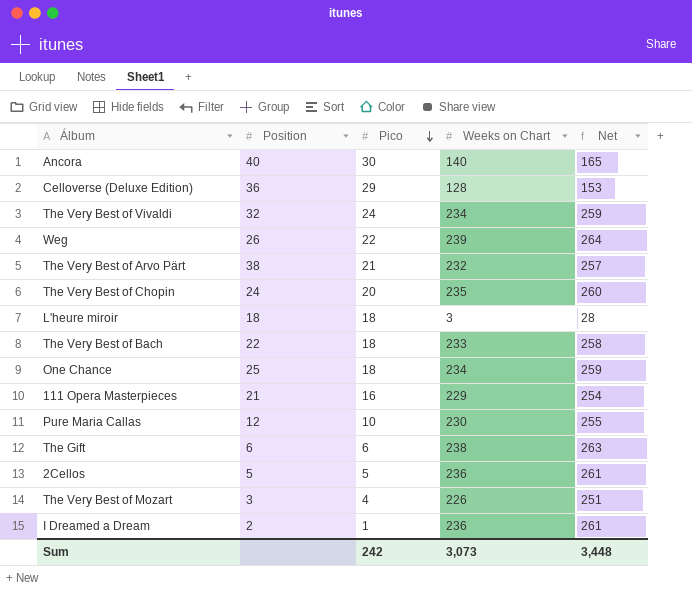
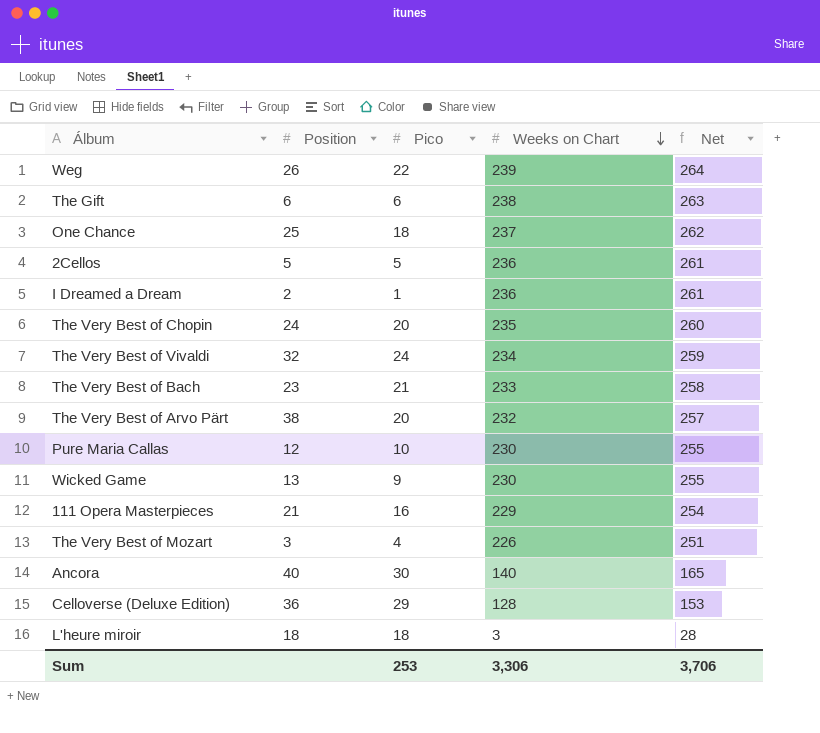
row order: Pico descending -> Weeks on Chart descending
One Chance | Weeks on Chart: 234 -> 237
One Chance | Net: 259 -> 262
The Very Best of Bach | Position: 22 -> 23
The Very Best of Bach | Pico: 18 -> 21
The Very Best of Arvo Pärt | Pico: 21 -> 20
row Wicked Game: none -> 13 | 9 | 230 | 255
Sum | Pico: 242 -> 253
Sum | Weeks on Chart: 3,073 -> 3,306
Sum | Net: 3,448 -> 3,706

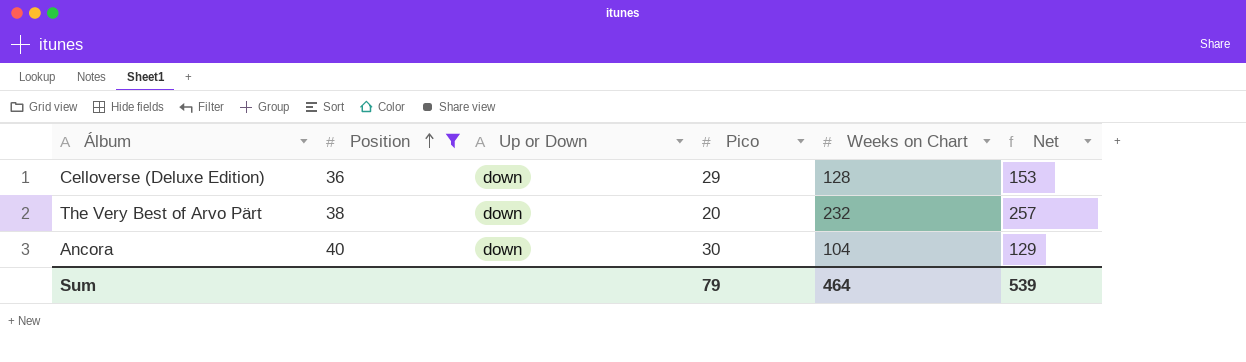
filter: none -> Position >= 36
row order: Weeks on Chart descending -> Position ascending
column Up or Down | position: none -> 3
Ancora | Weeks on Chart: 140 -> 104
Ancora | Net: 165 -> 129
Sum | Pico: 253 -> 79
Sum | Weeks on Chart: 3,306 -> 464
Sum | Net: 3,706 -> 539

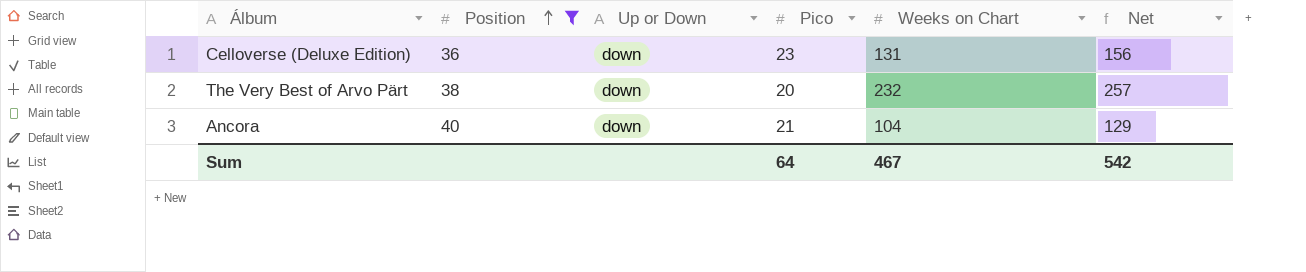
Celloverse (Deluxe Edition) | Pico: 29 -> 23
Celloverse (Deluxe Edition) | Weeks on Chart: 128 -> 131
Celloverse (Deluxe Edition) | Net: 153 -> 156
Ancora | Pico: 30 -> 21
Sum | Pico: 79 -> 64
Sum | Weeks on Chart: 464 -> 467
Sum | Net: 539 -> 542

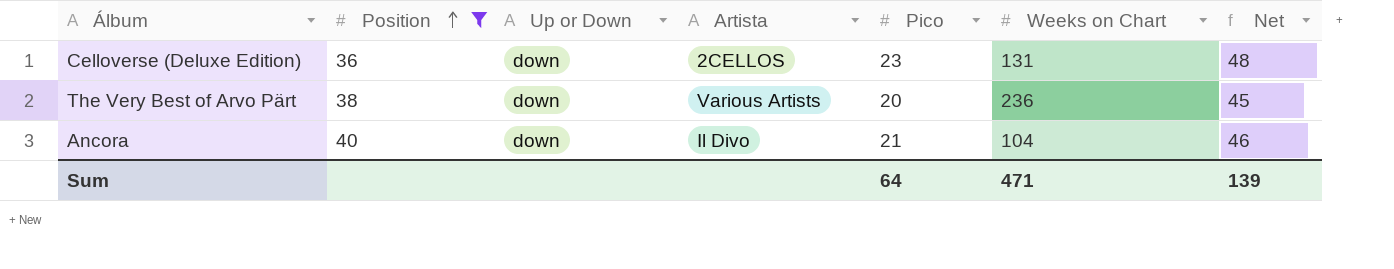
column Artista | position: none -> 4
column Net | formula: [Weeks on Chart] + 25 -> [Pico] + 25
The Very Best of Arvo Pärt | Weeks on Chart: 232 -> 236
Sum | Weeks on Chart: 467 -> 471
Sum | Net: 542 -> 139

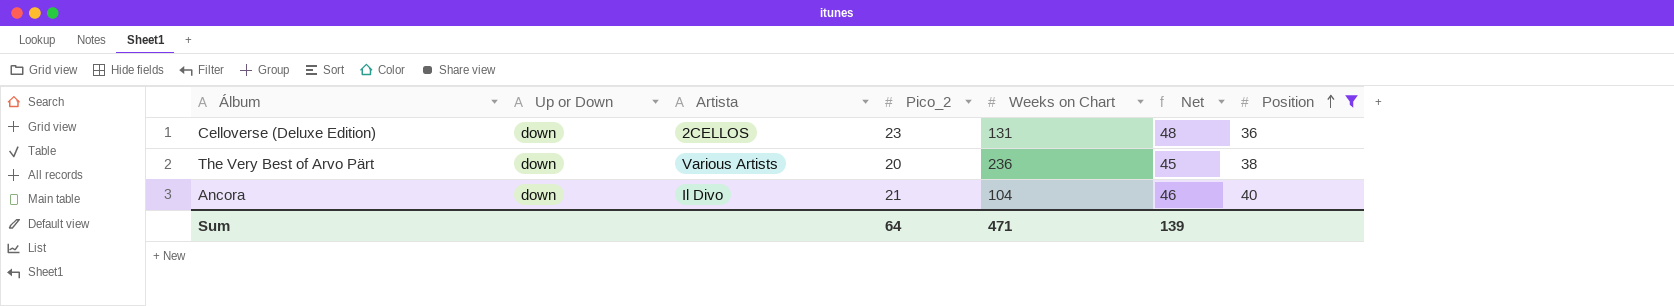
column name: Pico -> Pico_2
column Position | position: 2 -> 7

